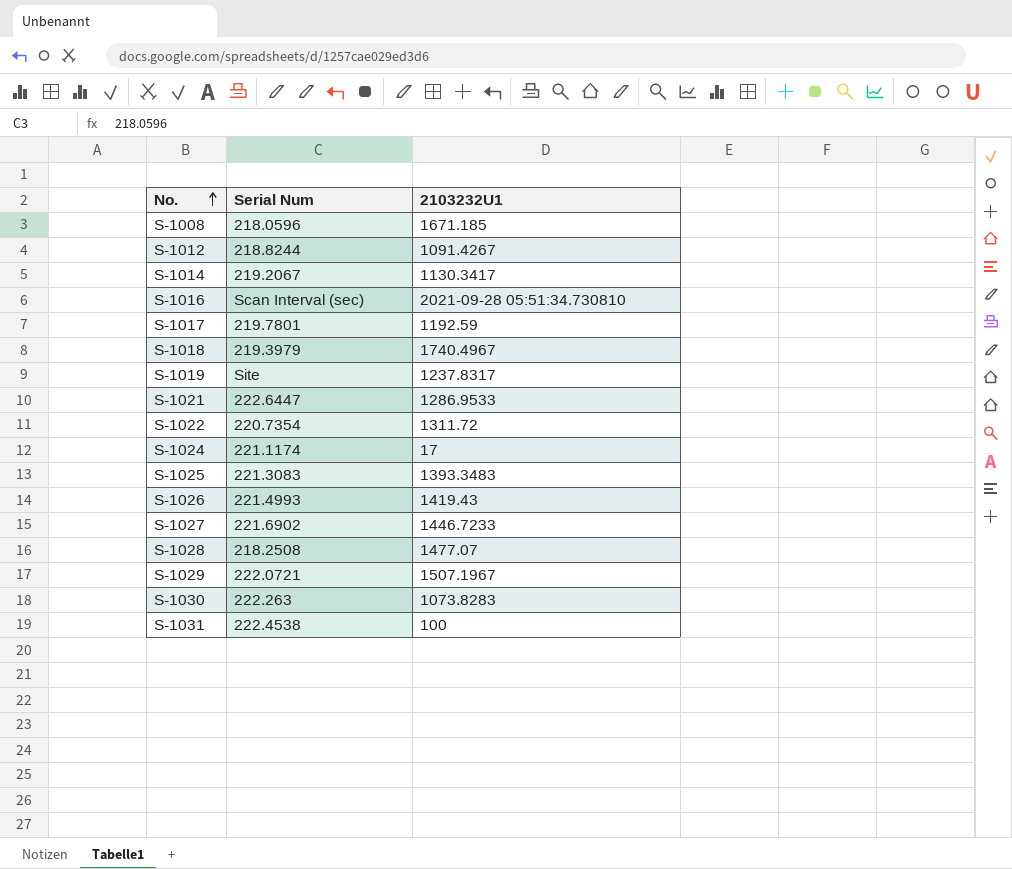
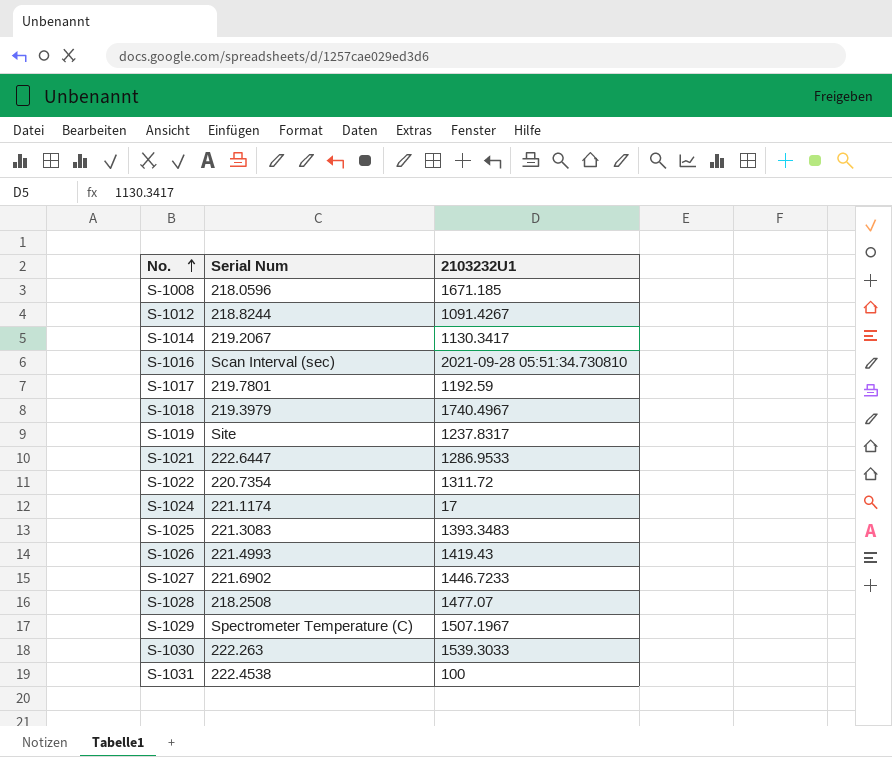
S-1029 | Serial Num: 222.0721 -> Spectrometer Temperature (C)
S-1030 | 2103232U1: 1073.8283 -> 1539.3033

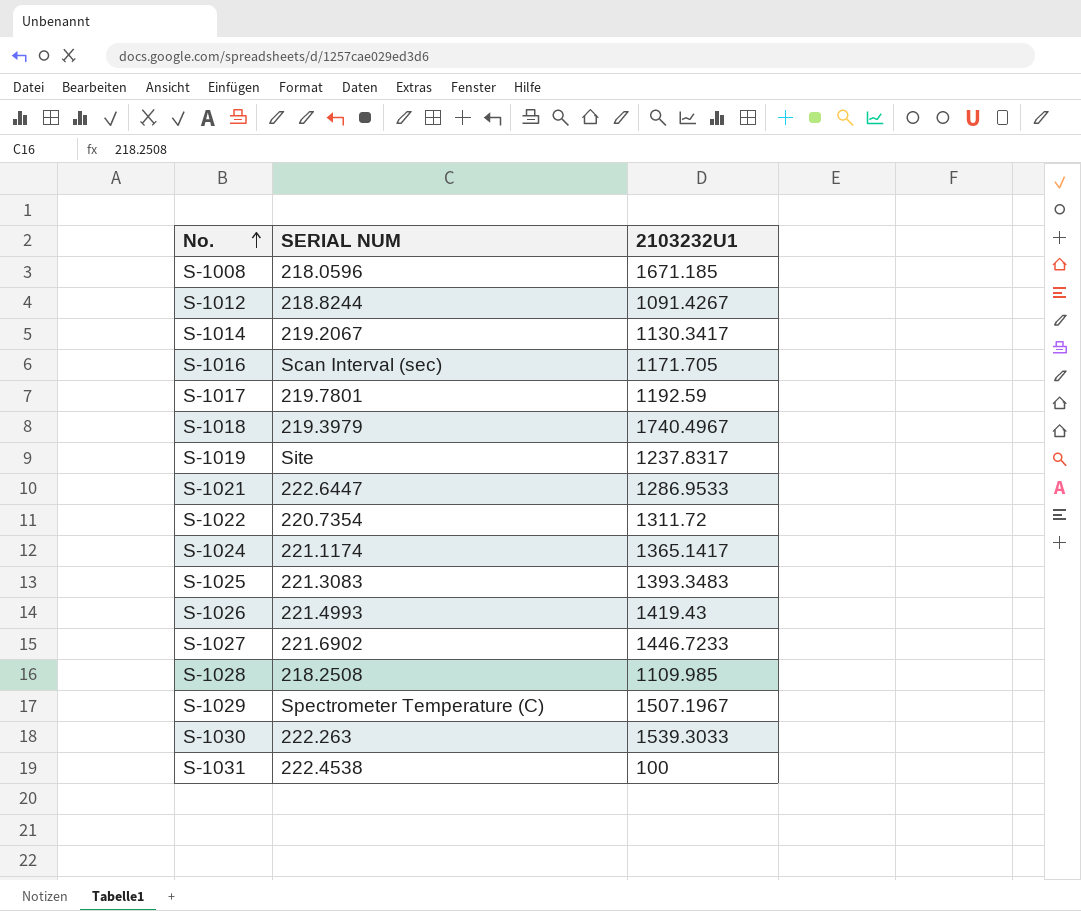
column name: Serial Num -> SERIAL NUM
S-1016 | 2103232U1: 2021-09-28 05:51:34.730810 -> 1171.705
S-1024 | 2103232U1: 17 -> 1365.1417
S-1028 | 2103232U1: 1477.07 -> 1109.985

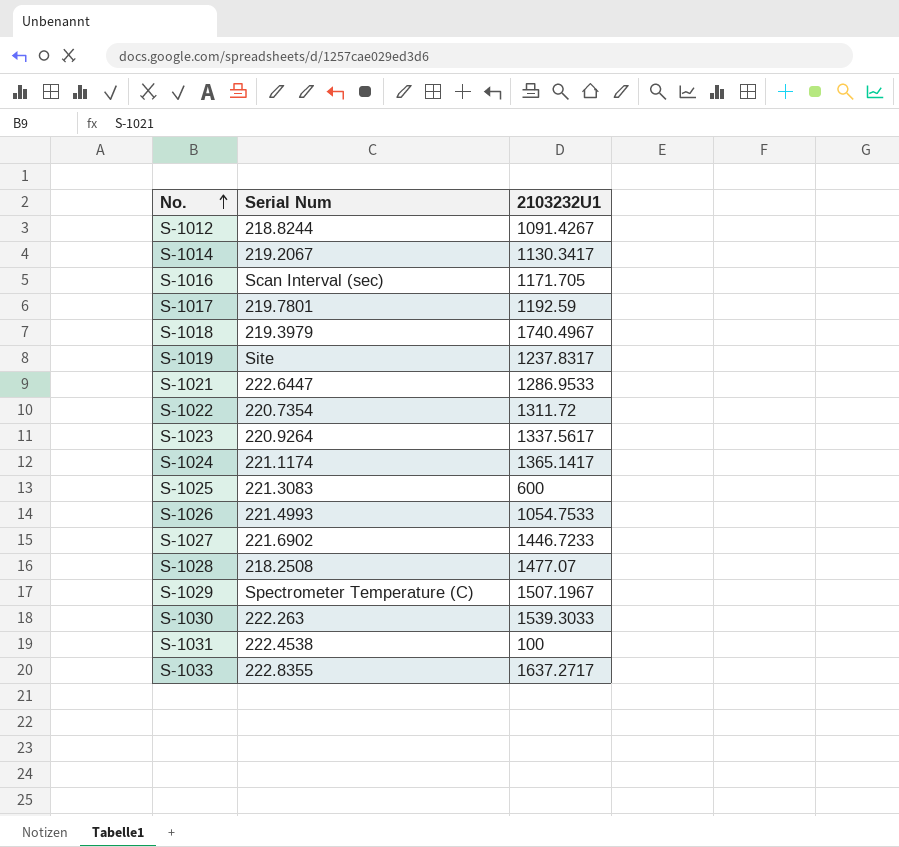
column name: SERIAL NUM -> Serial Num
row S-1008: 218.0596 | 1671.185 -> none
row S-1023: none -> 220.9264 | 1337.5617
S-1025 | 2103232U1: 1393.3483 -> 600
S-1026 | 2103232U1: 1419.43 -> 1054.7533
S-1028 | 2103232U1: 1109.985 -> 1477.07
row S-1033: none -> 222.8355 | 1637.2717

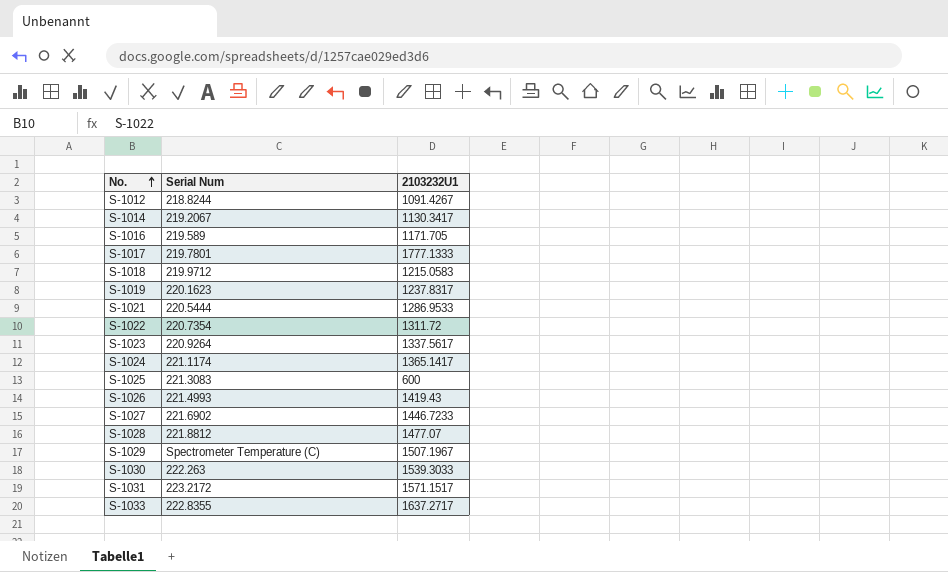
S-1016 | Serial Num: Scan Interval (sec) -> 219.589
S-1017 | 2103232U1: 1192.59 -> 1777.1333
S-1018 | Serial Num: 219.3979 -> 219.9712
S-1018 | 2103232U1: 1740.4967 -> 1215.0583
S-1019 | Serial Num: Site -> 220.1623
S-1021 | Serial Num: 222.6447 -> 220.5444
S-1026 | 2103232U1: 1054.7533 -> 1419.43
S-1028 | Serial Num: 218.2508 -> 221.8812
S-1031 | Serial Num: 222.4538 -> 223.2172
S-1031 | 2103232U1: 100 -> 1571.1517

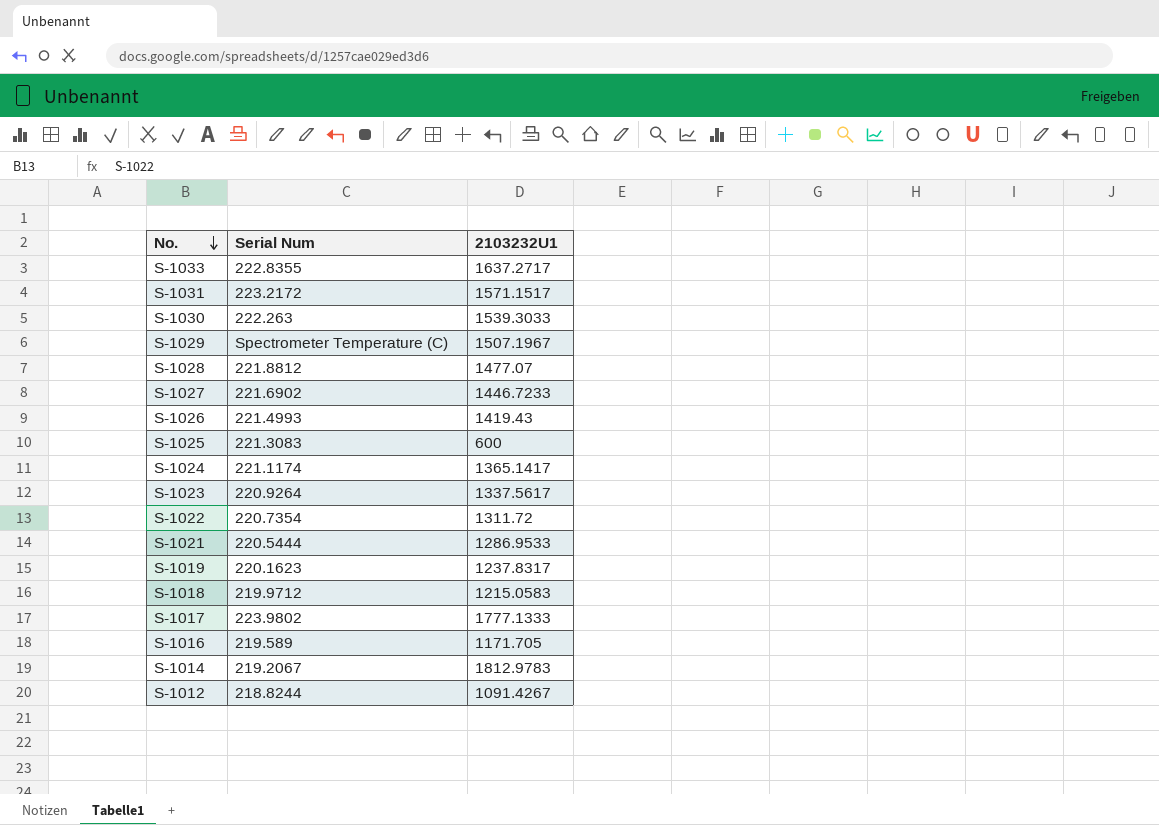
row order: No. ascending -> No. descending
S-1017 | Serial Num: 219.7801 -> 223.9802
S-1014 | 2103232U1: 1130.3417 -> 1812.9783

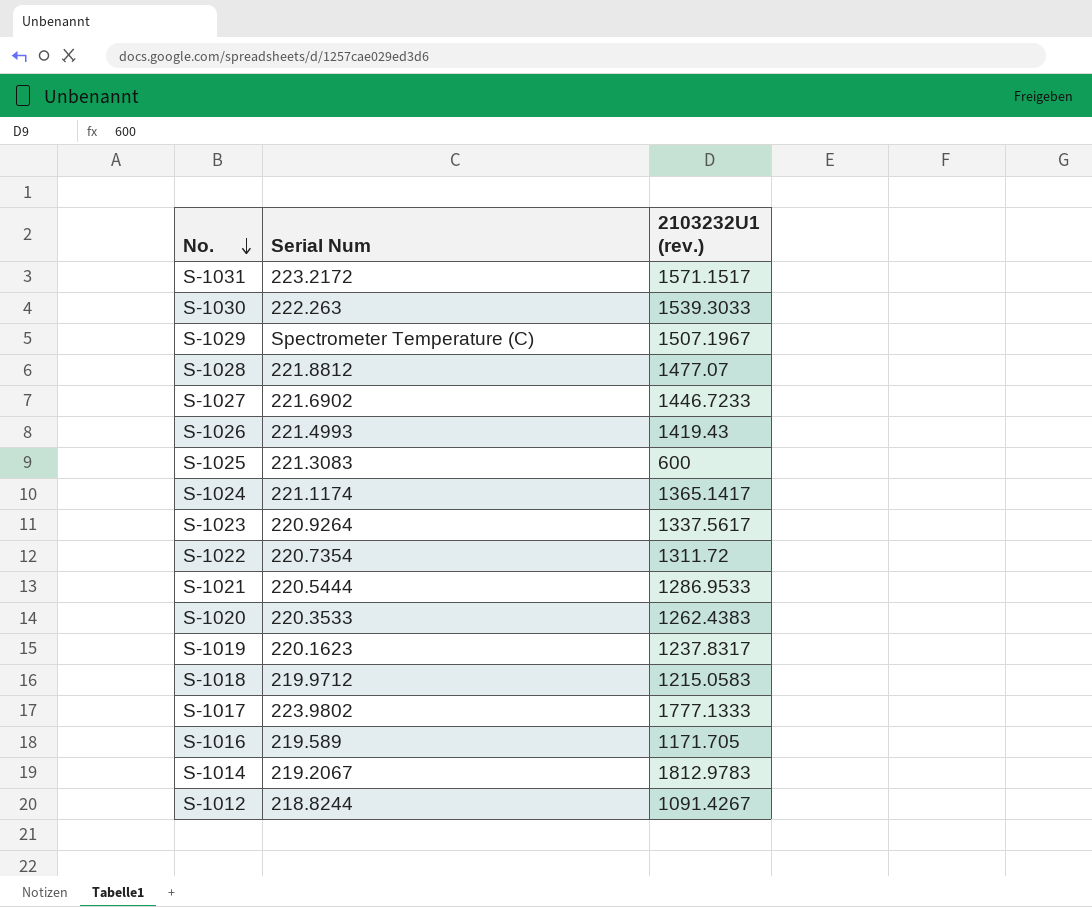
column name: 2103232U1 -> 2103232U1 (rev.)
row S-1033: 222.8355 | 1637.2717 -> none
row S-1020: none -> 220.3533 | 1262.4383

